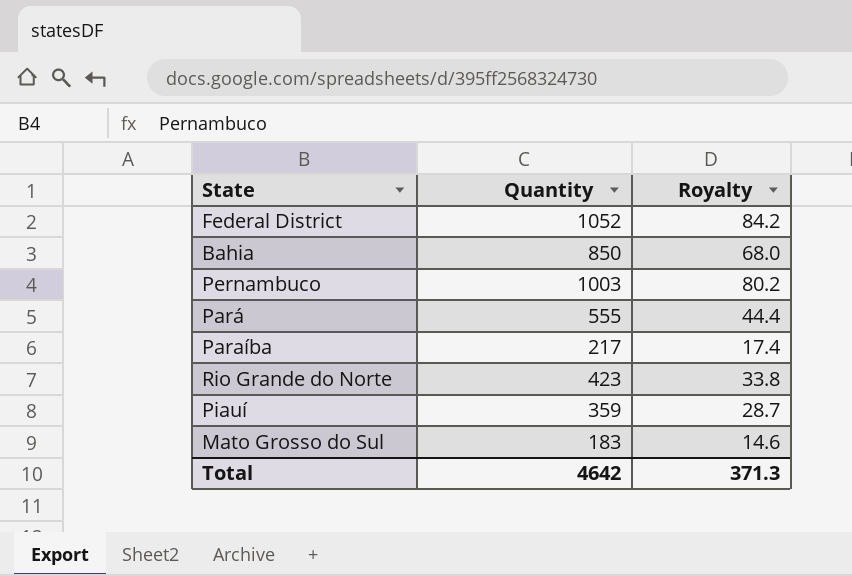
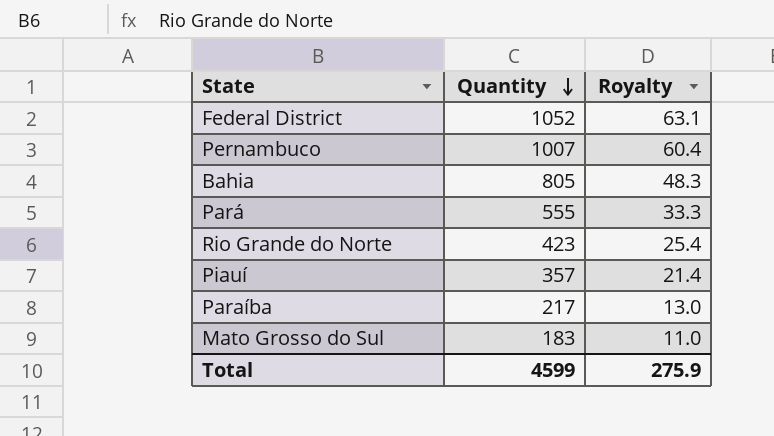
row order: none -> Quantity descending
column Royalty | formula: [Quantity] * 0.08 -> [Quantity] * 0.06
Pernambuco | Quantity: 1003 -> 1007
Bahia | Quantity: 850 -> 805
Piauí | Quantity: 359 -> 357
Total | Quantity: 4642 -> 4599
Total | Royalty: 371.3 -> 275.9

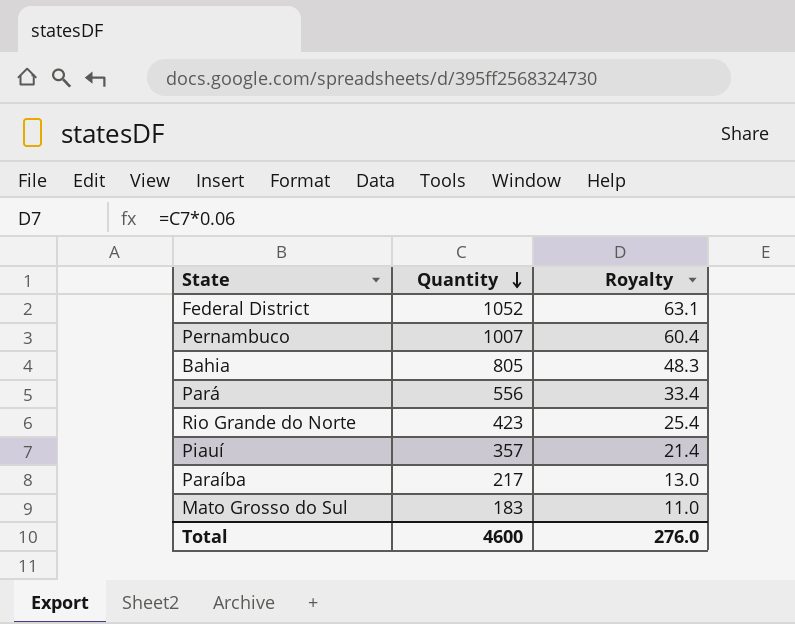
Pará | Quantity: 555 -> 556
Pará | Royalty: 33.3 -> 33.4
Total | Quantity: 4599 -> 4600
Total | Royalty: 275.9 -> 276.0

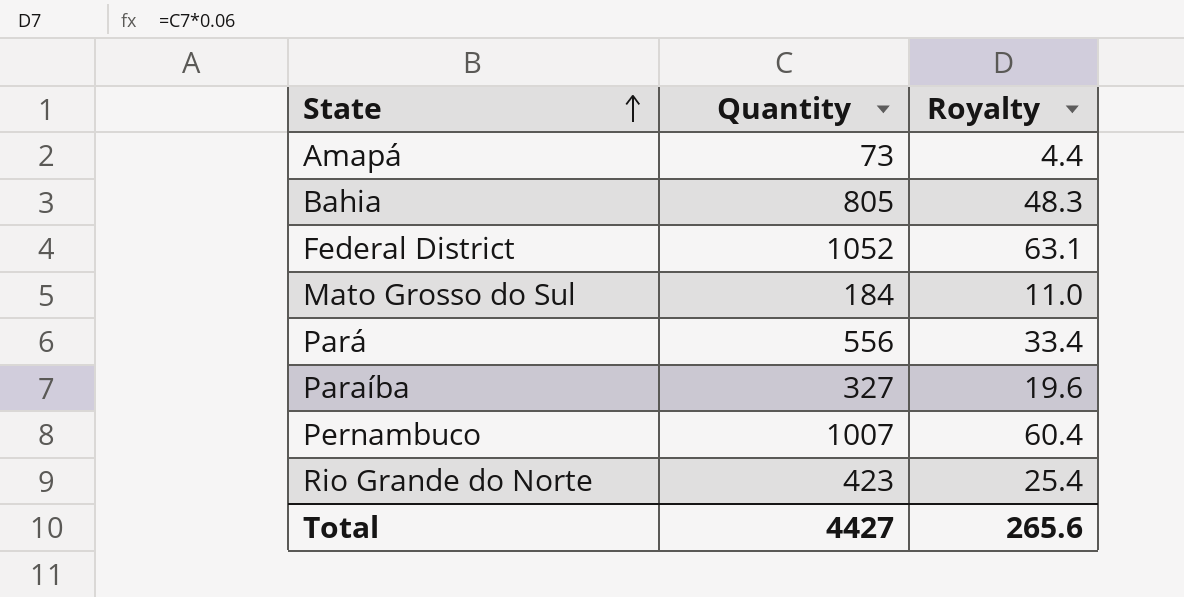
row order: Quantity descending -> State ascending
row Piauí: 357 | 21.4 -> none
row Amapá: none -> 73 | 4.4
Mato Grosso do Sul | Quantity: 183 -> 184
Paraíba | Quantity: 217 -> 327
Paraíba | Royalty: 13.0 -> 19.6
Total | Quantity: 4600 -> 4427
Total | Royalty: 276.0 -> 265.6

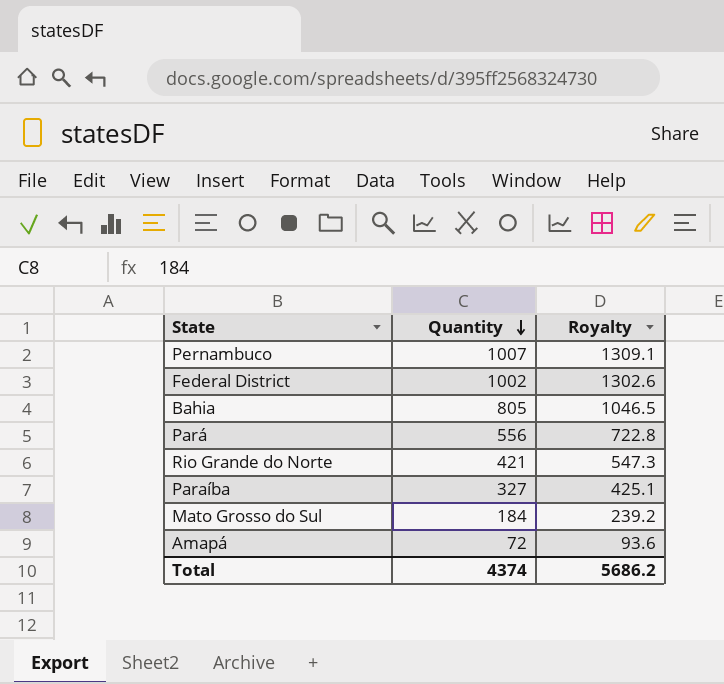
row order: State ascending -> Quantity descending
column Royalty | formula: [Quantity] * 0.06 -> [Quantity] * 1.3
Federal District | Quantity: 1052 -> 1002
Rio Grande do Norte | Quantity: 423 -> 421
Amapá | Quantity: 73 -> 72
Total | Quantity: 4427 -> 4374
Total | Royalty: 265.6 -> 5686.2

